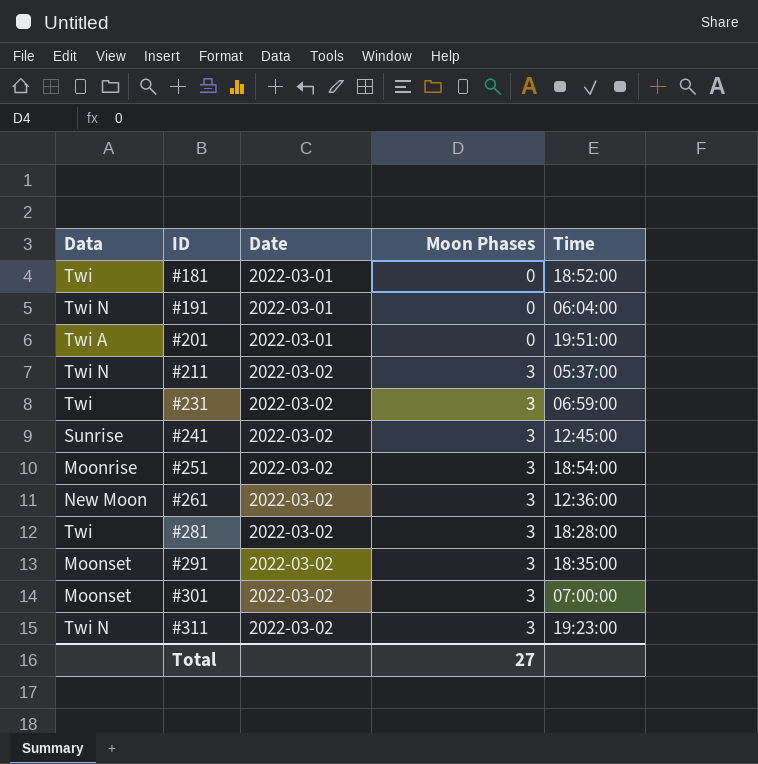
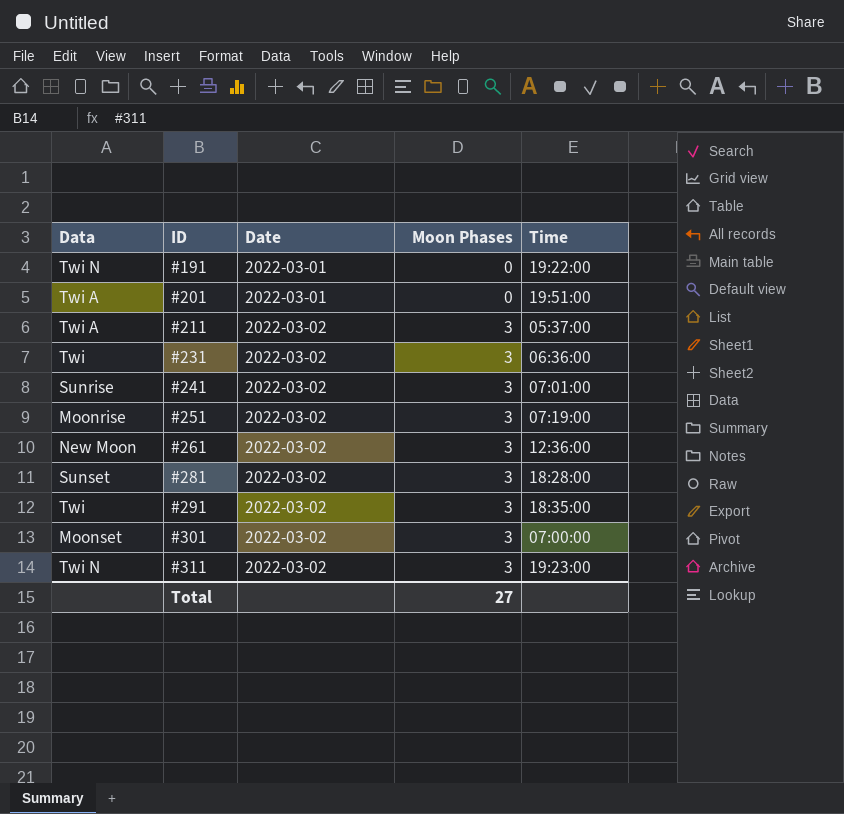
row #181: Twi | 2022-03-01 | 0 | 18:52:00 -> none
#191 | Time: 06:04:00 -> 19:22:00
#211 | Data: Twi N -> Twi A
#231 | Time: 06:59:00 -> 06:36:00
#241 | Time: 12:45:00 -> 07:01:00
#251 | Time: 18:54:00 -> 07:19:00
#281 | Data: Twi -> Sunset
#291 | Data: Moonset -> Twi

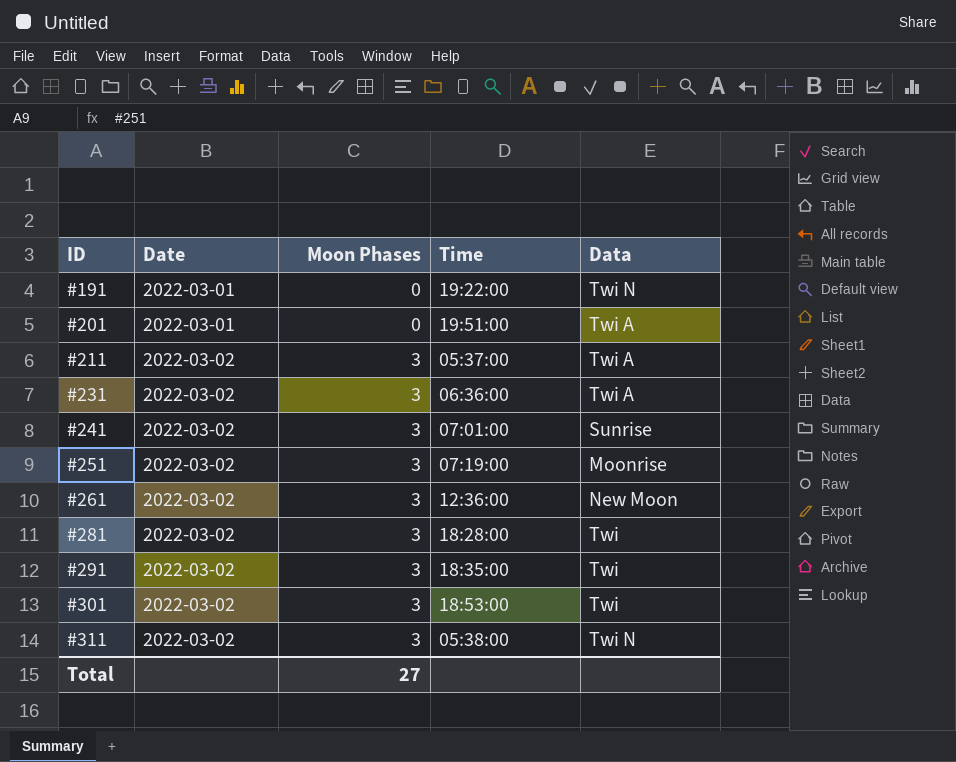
column Data | position: 1 -> 5
#231 | Data: Twi -> Twi A
#281 | Data: Sunset -> Twi
#301 | Time: 07:00:00 -> 18:53:00
#301 | Data: Moonset -> Twi
#311 | Time: 19:23:00 -> 05:38:00

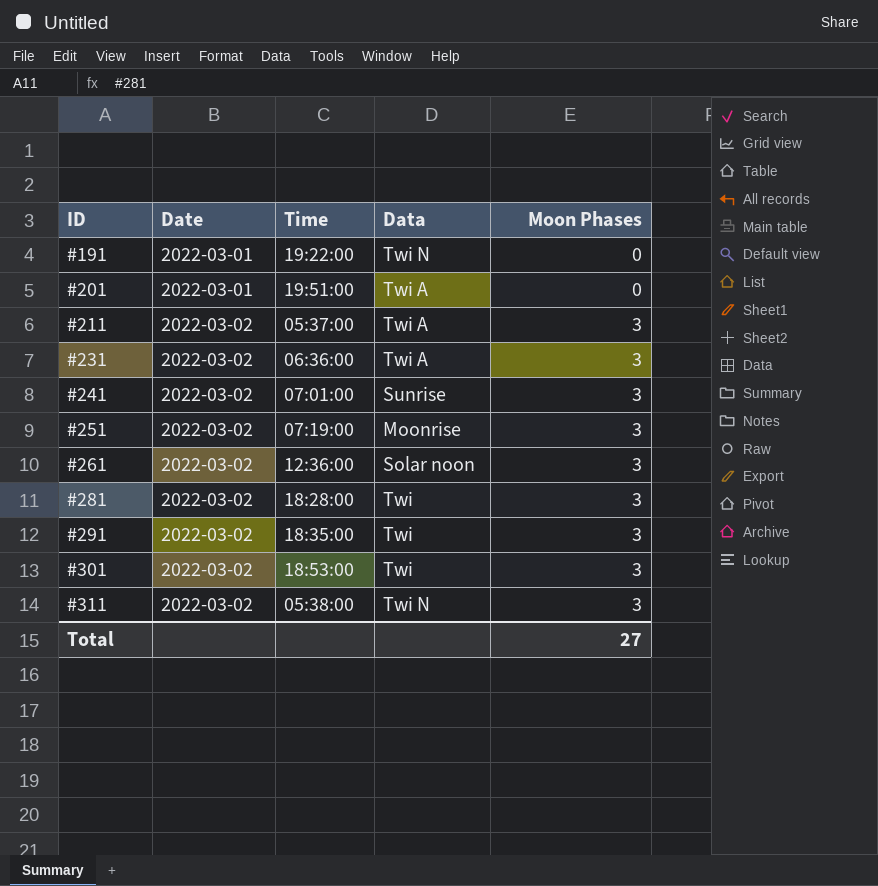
column Moon Phases | position: 3 -> 5
#261 | Data: New Moon -> Solar noon

